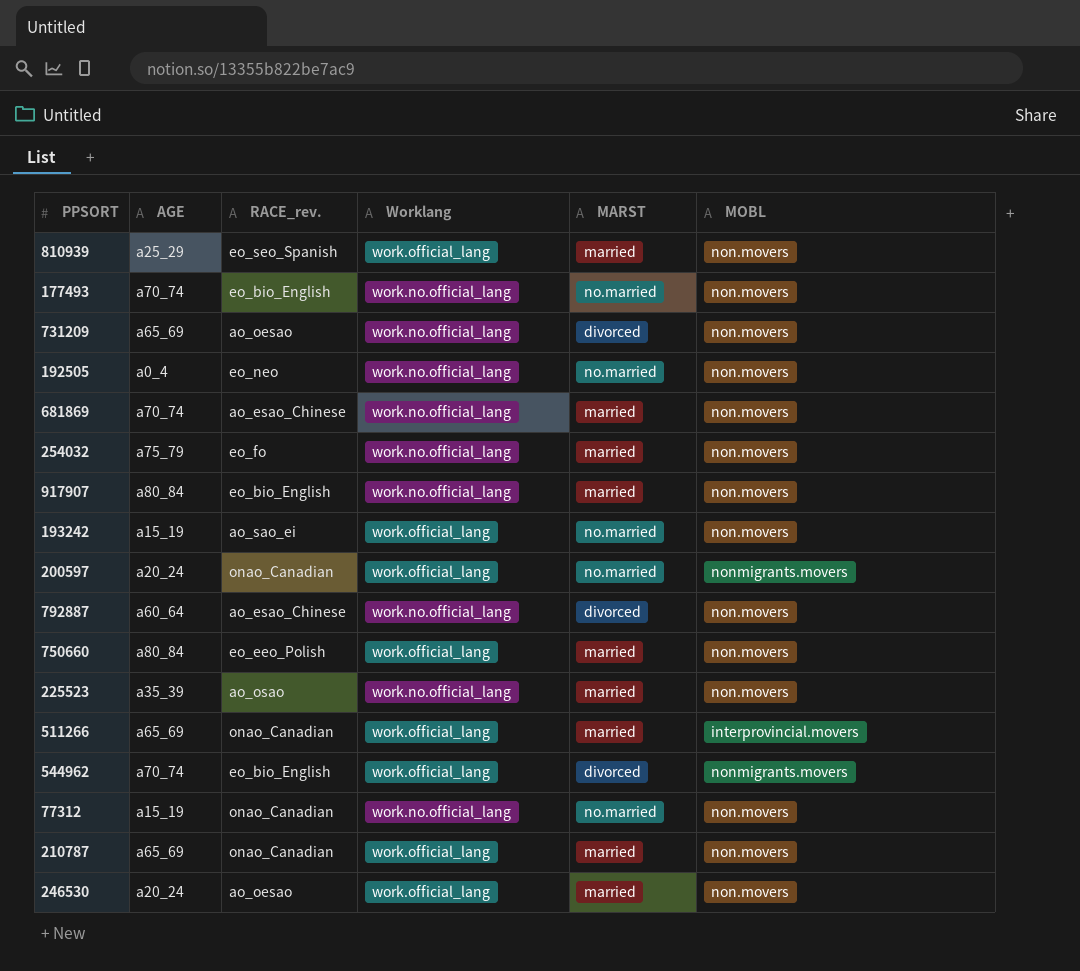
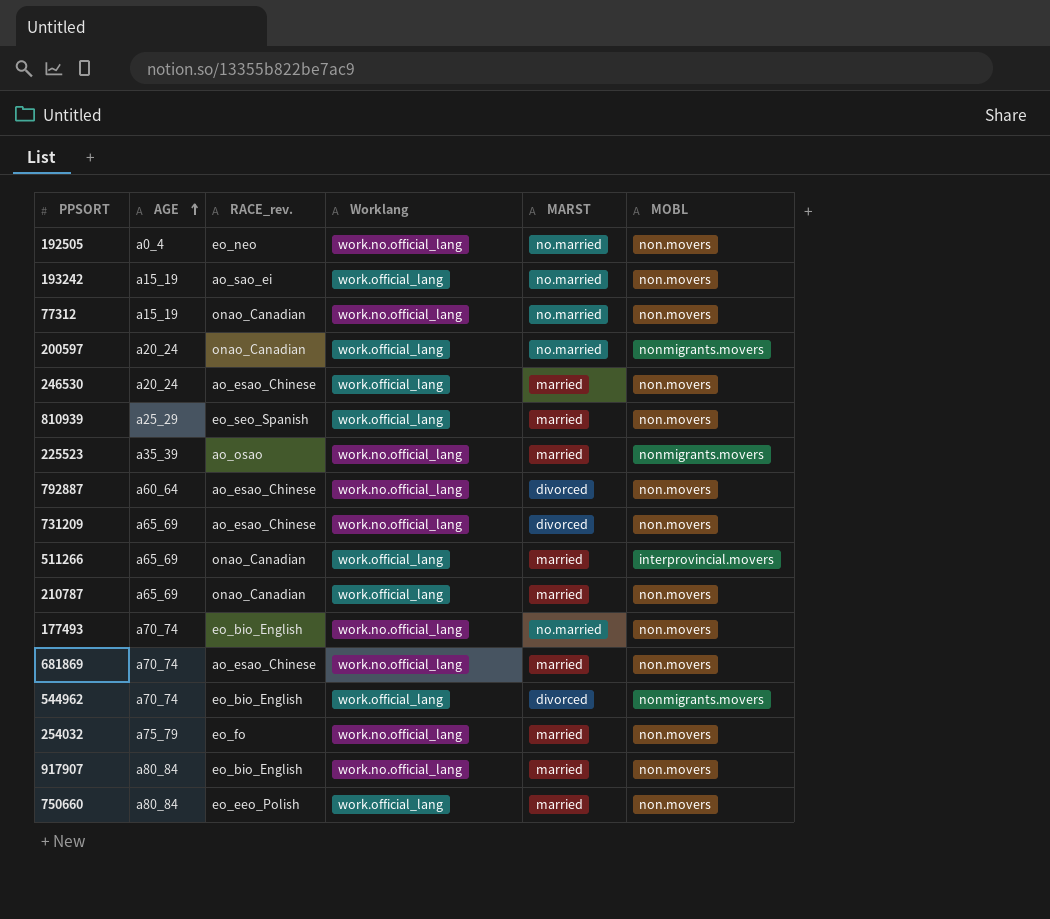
row order: none -> AGE ascending
246530 | RACE_rev.: ao_oesao -> ao_esao_Chinese
225523 | MOBL: non.movers -> nonmigrants.movers
731209 | RACE_rev.: ao_oesao -> ao_esao_Chinese

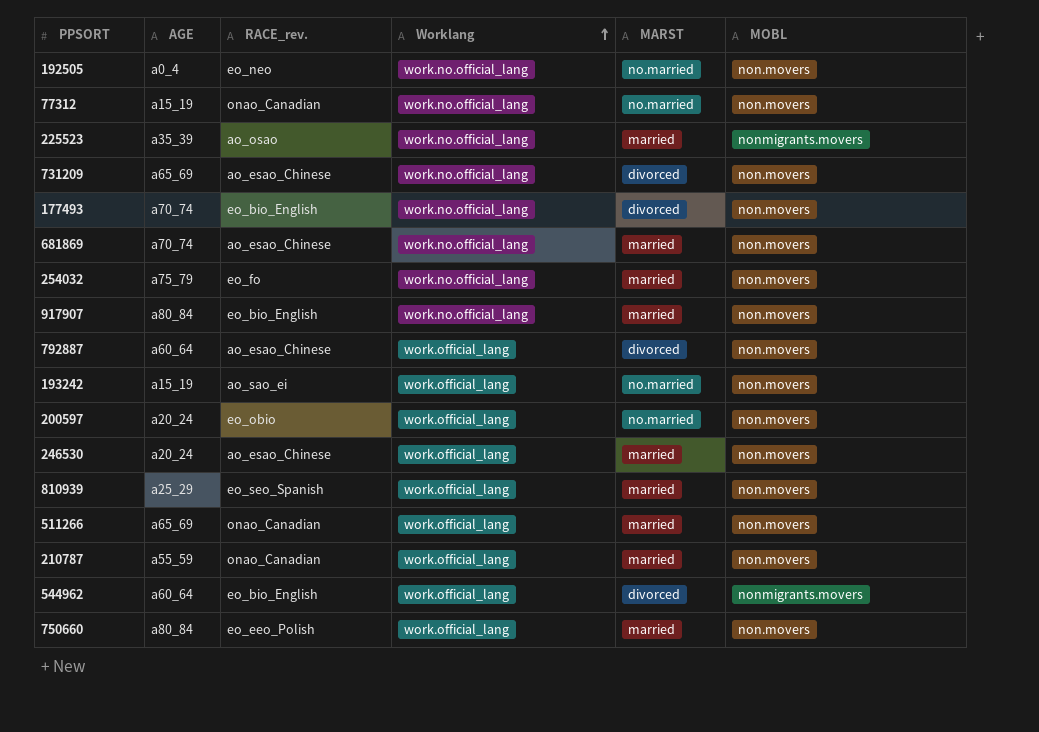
row order: AGE ascending -> Worklang ascending
177493 | MARST: no.married -> divorced
792887 | Worklang: work.no.official_lang -> work.official_lang
200597 | RACE_rev.: onao_Canadian -> eo_obio
200597 | MOBL: nonmigrants.movers -> non.movers
511266 | MOBL: interprovincial.movers -> non.movers
210787 | AGE: a65_69 -> a55_59
544962 | AGE: a70_74 -> a60_64

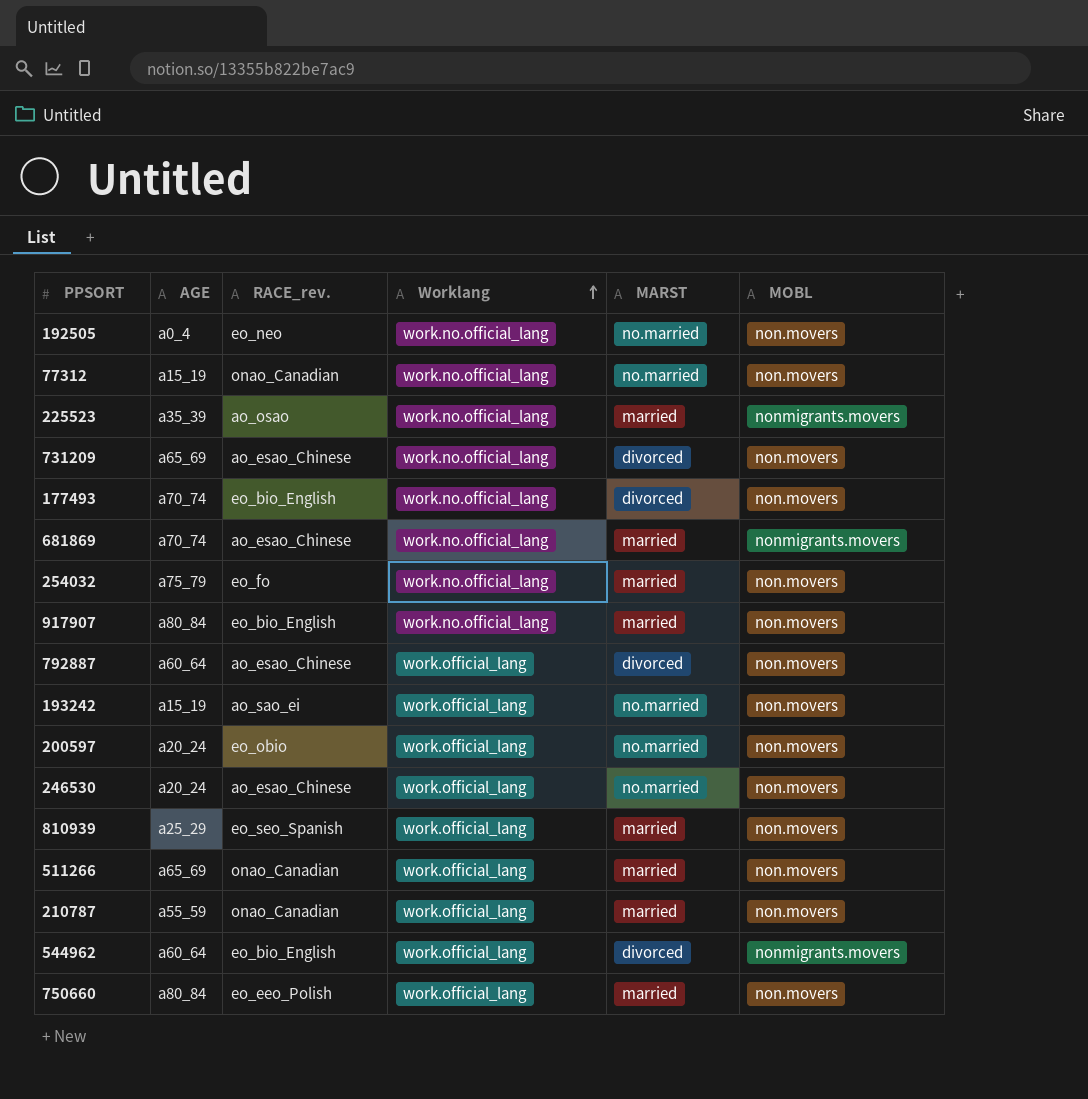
681869 | MOBL: non.movers -> nonmigrants.movers
246530 | MARST: married -> no.married

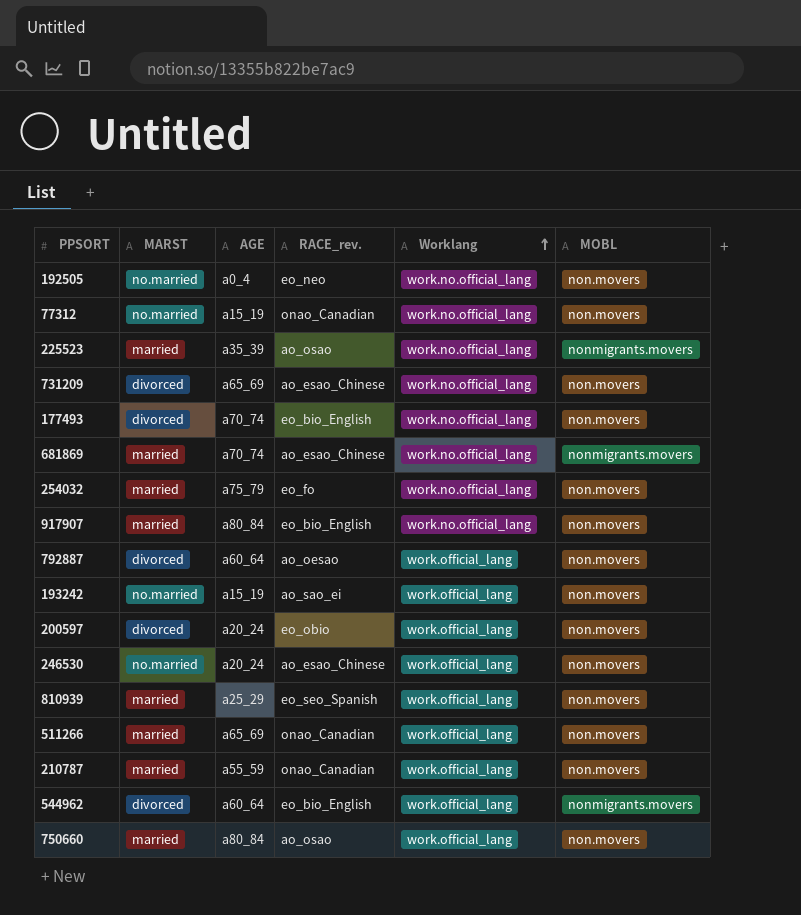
column MARST | position: 5 -> 2
792887 | RACE_rev.: ao_esao_Chinese -> ao_oesao
200597 | MARST: no.married -> divorced
750660 | RACE_rev.: eo_eeo_Polish -> ao_osao

